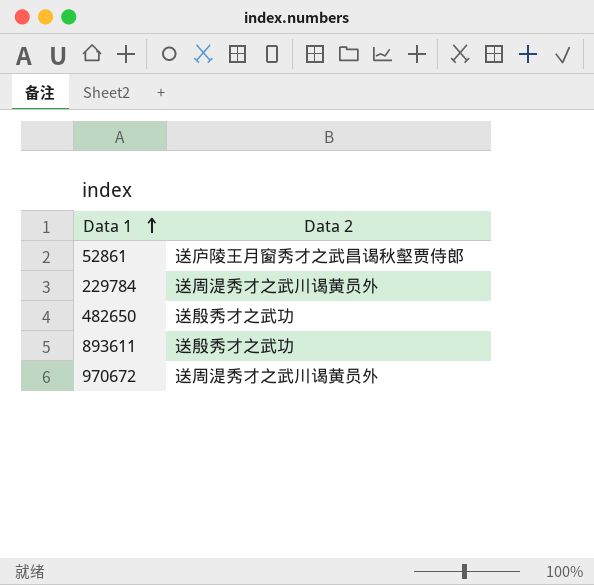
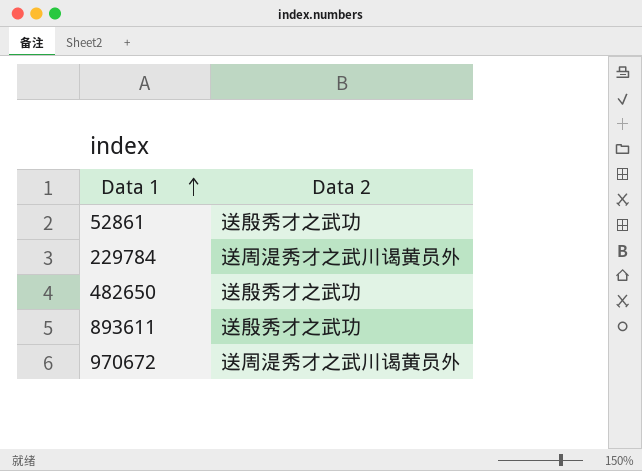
52861 | Data 2: 送庐陵王月窗秀才之武昌谒秋壑贾侍郎 -> 送殷秀才之武功

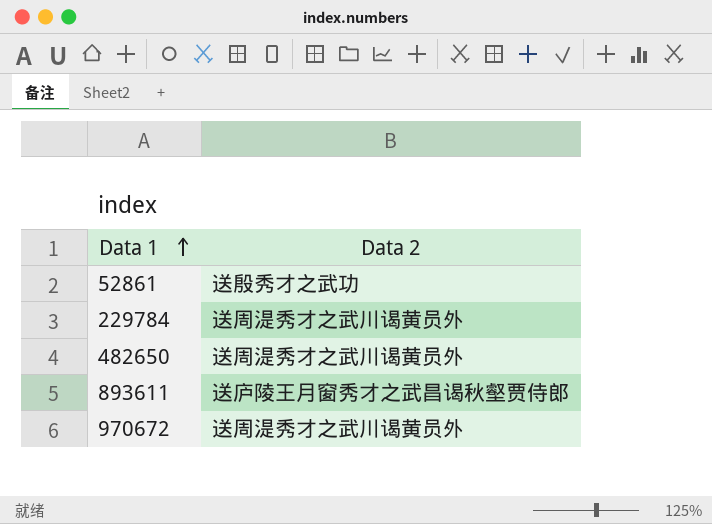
482650 | Data 2: 送殷秀才之武功 -> 送周湜秀才之武川谒黄员外
893611 | Data 2: 送殷秀才之武功 -> 送庐陵王月窗秀才之武昌谒秋壑贾侍郎

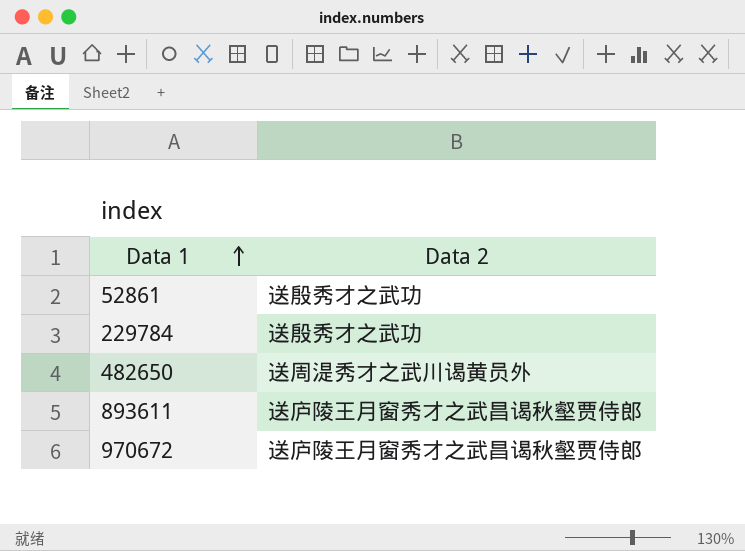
229784 | Data 2: 送周湜秀才之武川谒黄员外 -> 送殷秀才之武功
970672 | Data 2: 送周湜秀才之武川谒黄员外 -> 送庐陵王月窗秀才之武昌谒秋壑贾侍郎

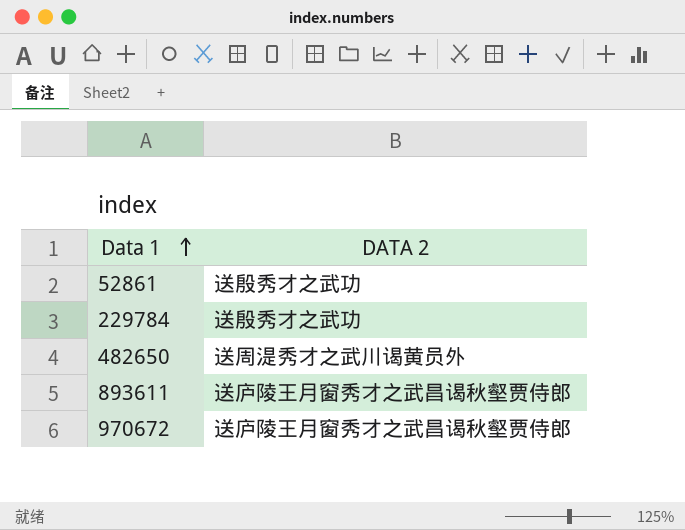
column name: Data 2 -> DATA 2

